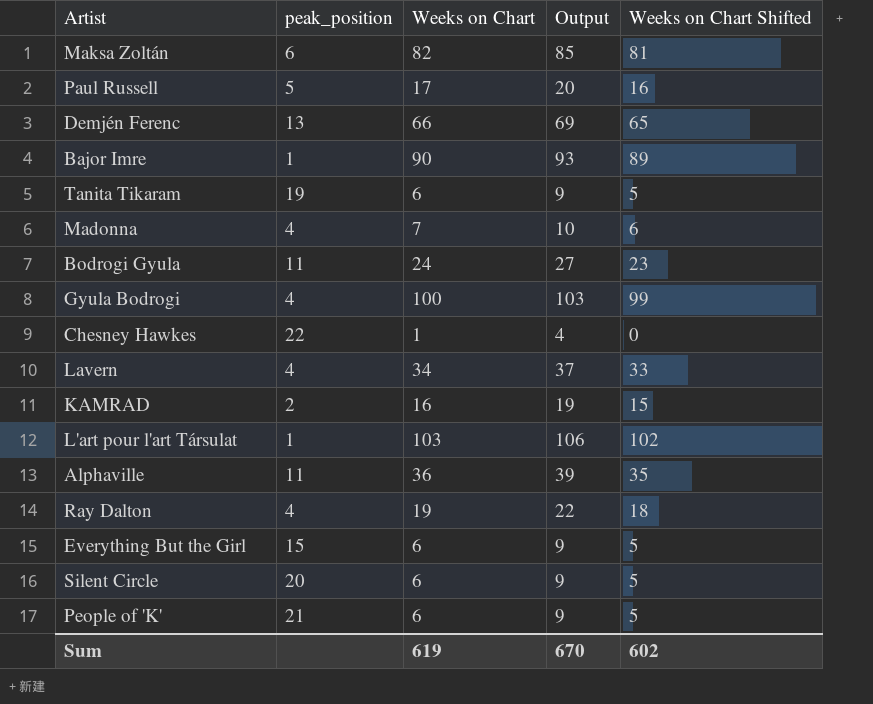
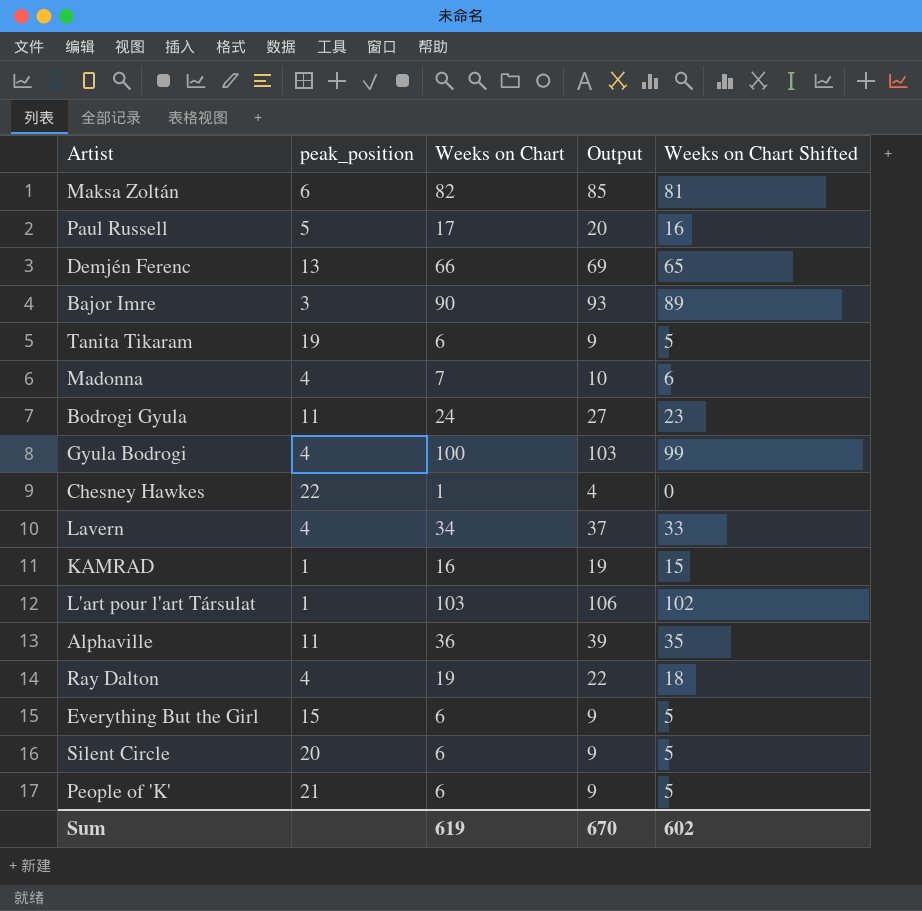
Bajor Imre | peak_position: 1 -> 3
KAMRAD | peak_position: 2 -> 1

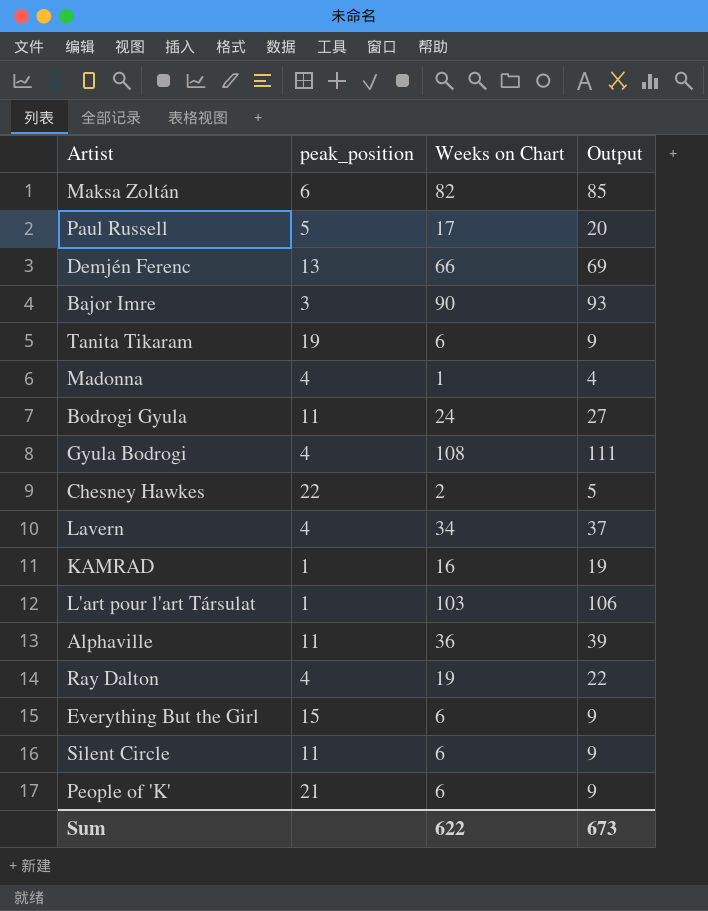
column Weeks on Chart Shifted | formula: [Weeks on Chart] - 1 -> none
Madonna | Weeks on Chart: 7 -> 1
Madonna | Output: 10 -> 4
Gyula Bodrogi | Weeks on Chart: 100 -> 108
Gyula Bodrogi | Output: 103 -> 111
Chesney Hawkes | Weeks on Chart: 1 -> 2
Chesney Hawkes | Output: 4 -> 5
Silent Circle | peak_position: 20 -> 11
Sum | Weeks on Chart: 619 -> 622
Sum | Output: 670 -> 673

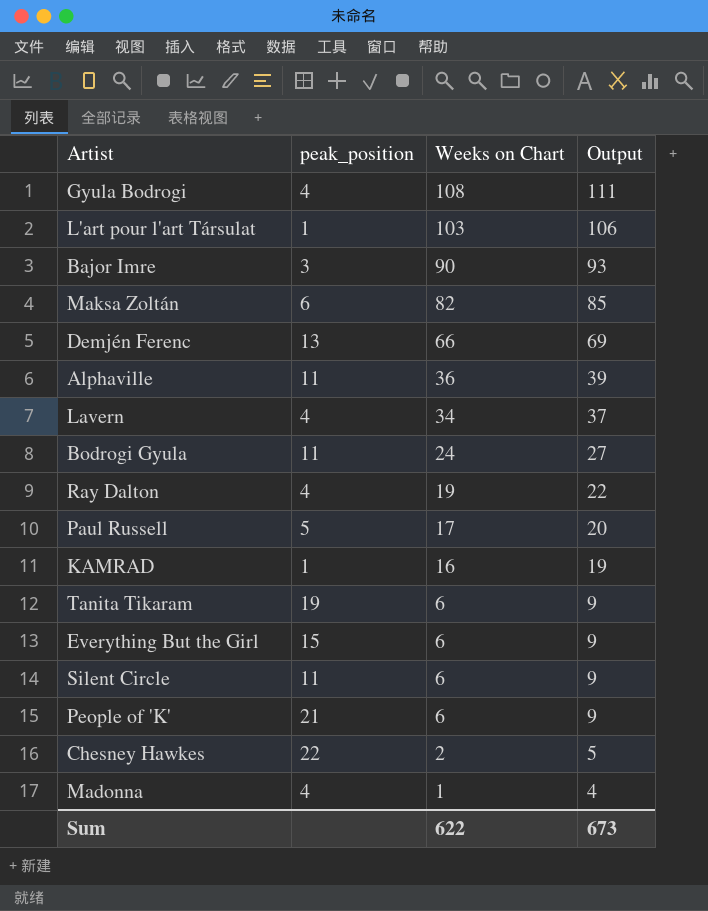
row order: none -> Weeks on Chart descending

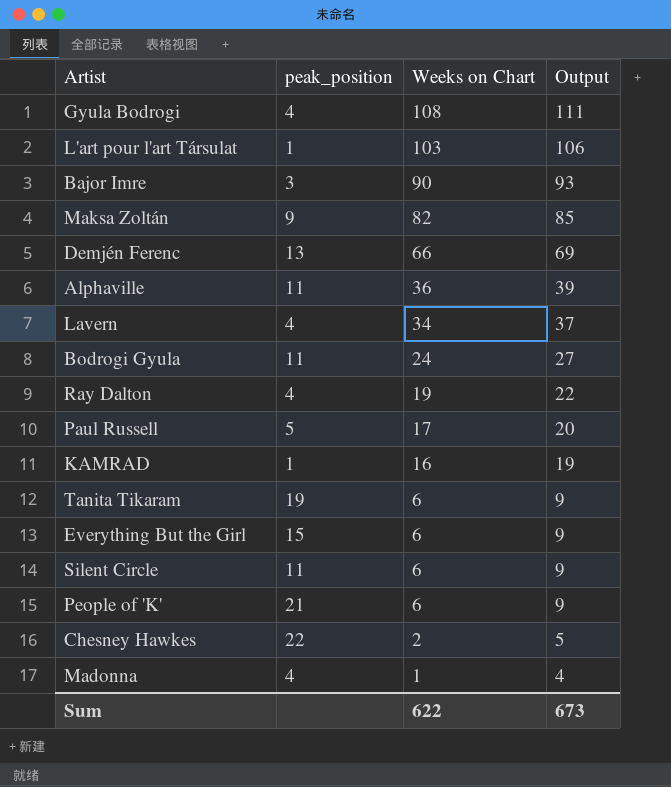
Maksa Zoltán | peak_position: 6 -> 9

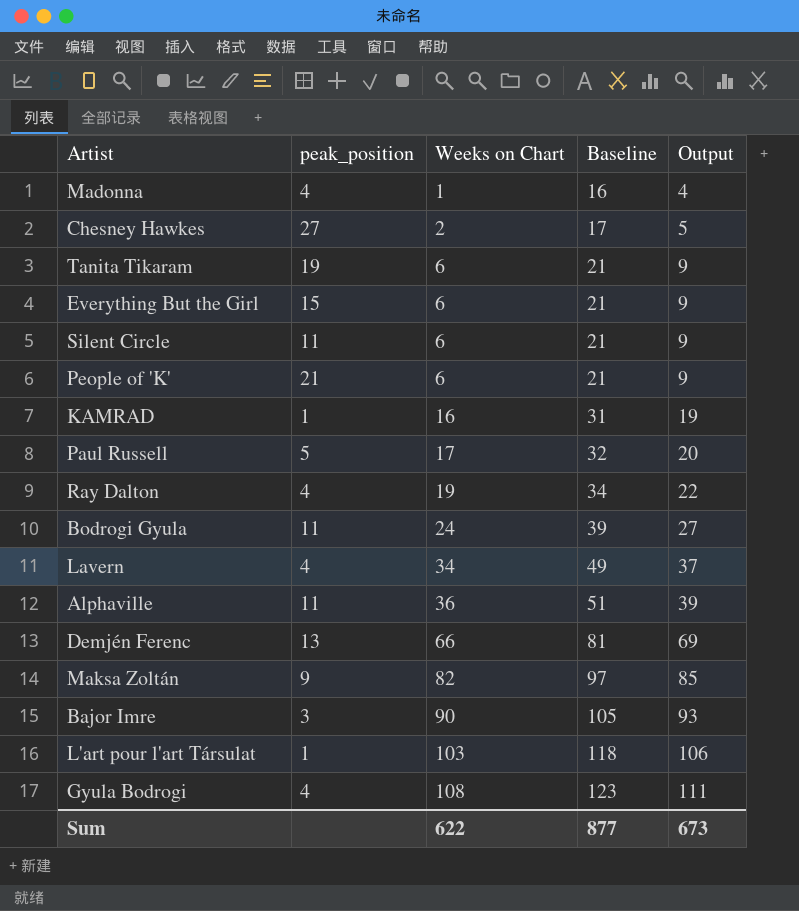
row order: Weeks on Chart descending -> Weeks on Chart ascending
column Baseline | formula: none -> [Weeks on Chart] + 15
Chesney Hawkes | peak_position: 22 -> 27

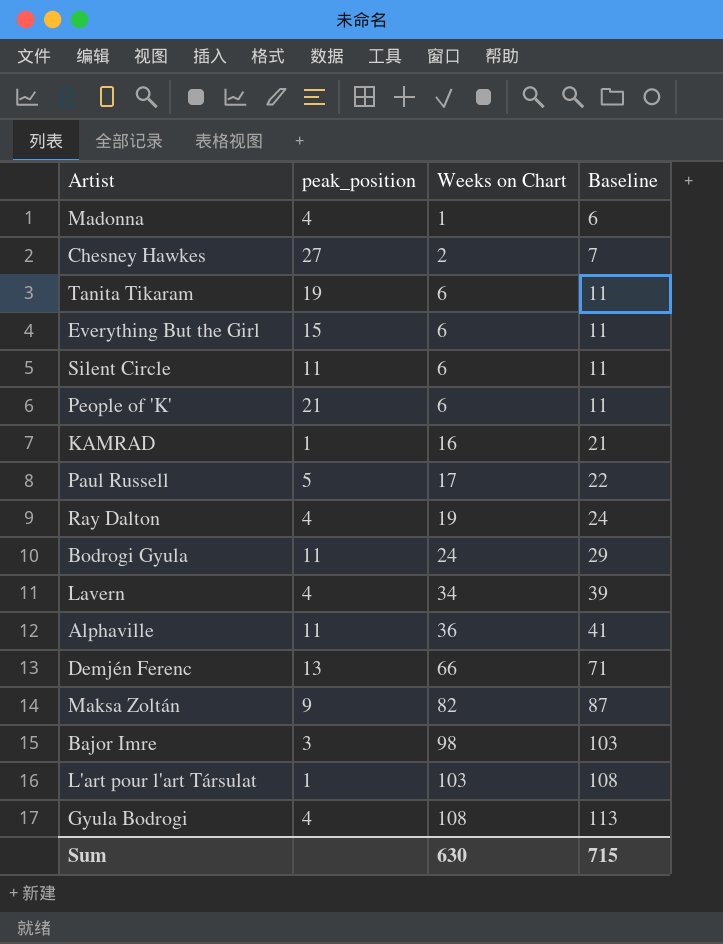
column Output | formula: [Weeks on Chart] + 3 -> none
column Baseline | formula: [Weeks on Chart] + 15 -> [Weeks on Chart] + 5
Bajor Imre | Weeks on Chart: 90 -> 98
Sum | Weeks on Chart: 622 -> 630
Sum | Baseline: 877 -> 715

